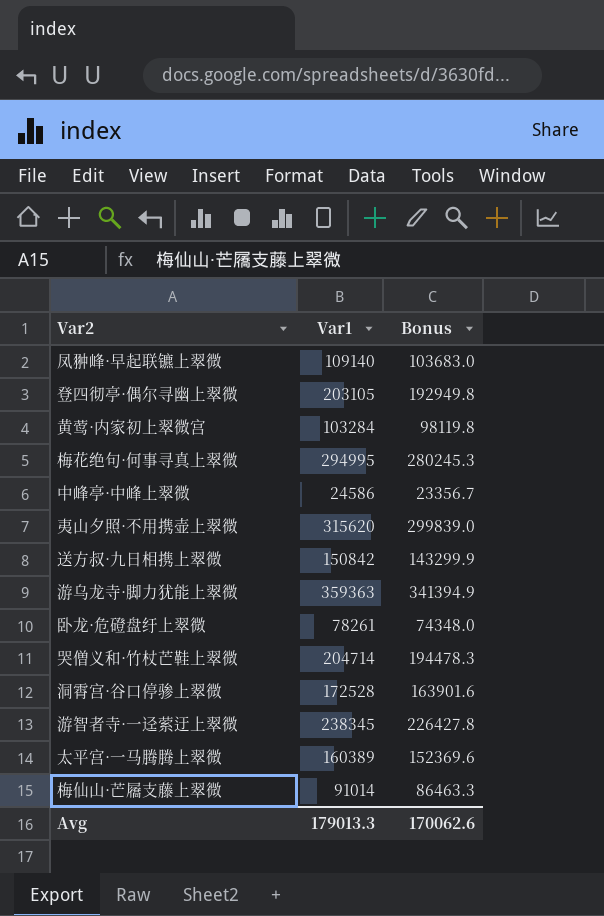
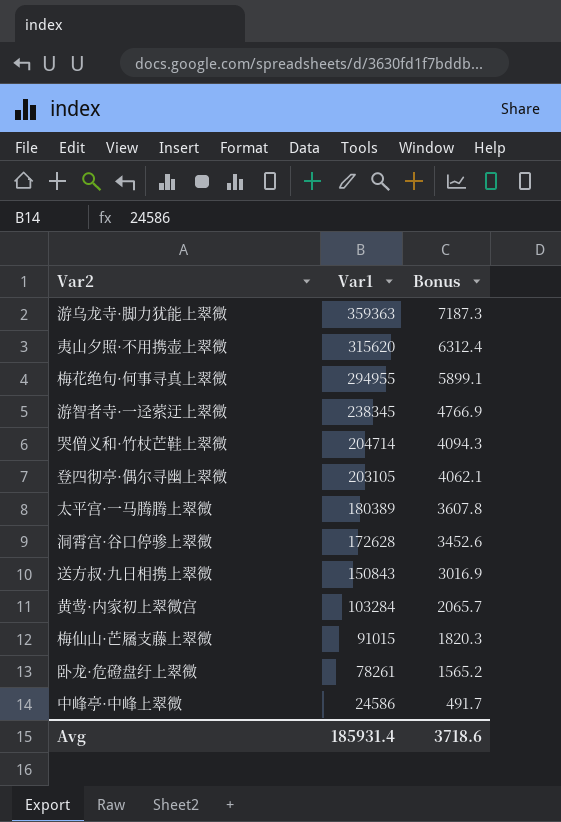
row order: none -> Var1 descending
column Bonus | formula: [Var1] * 0.95 -> [Var1] * 0.02
row 凤翀峰·早起联镳上翠微: 109140 | 103683.0 -> none
梅花绝句·何事寻真上翠微 | Var1: 294995 -> 294955
太平宫·一马腾腾上翠微 | Var1: 160389 -> 180389
洞霄宫·谷口停骖上翠微 | Var1: 172528 -> 172628
送方叔·九日相携上翠微 | Var1: 150842 -> 150843
梅仙山·芒屩支藤上翠微 | Var1: 91014 -> 91015
Avg | Var1: 179013.3 -> 185931.4
Avg | Bonus: 170062.6 -> 3718.6

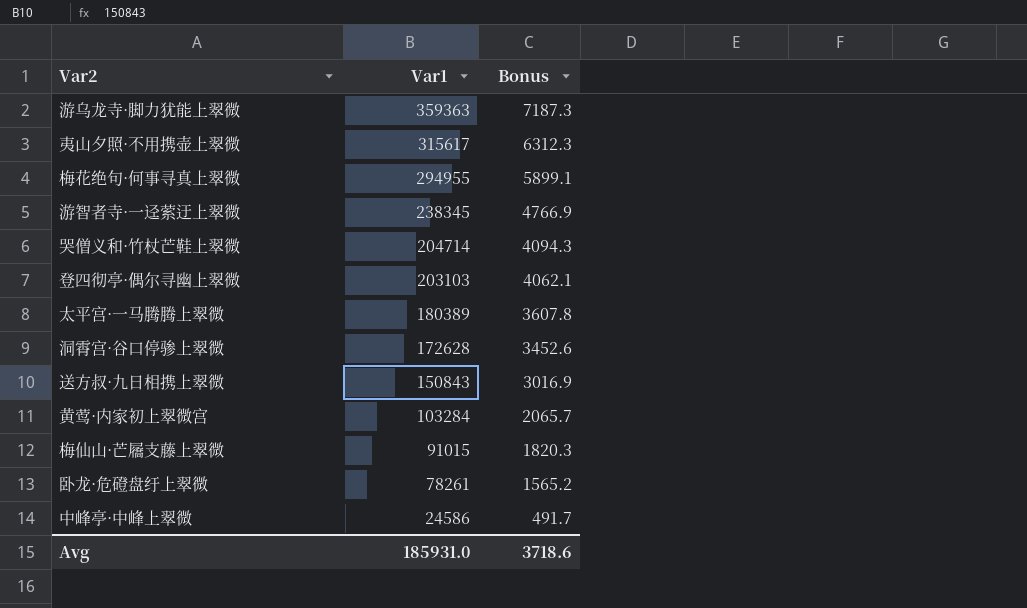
夷山夕照·不用携壶上翠微 | Var1: 315620 -> 315617
夷山夕照·不用携壶上翠微 | Bonus: 6312.4 -> 6312.3
登四彻亭·偶尔寻幽上翠微 | Var1: 203105 -> 203103
Avg | Var1: 185931.4 -> 185931.0

